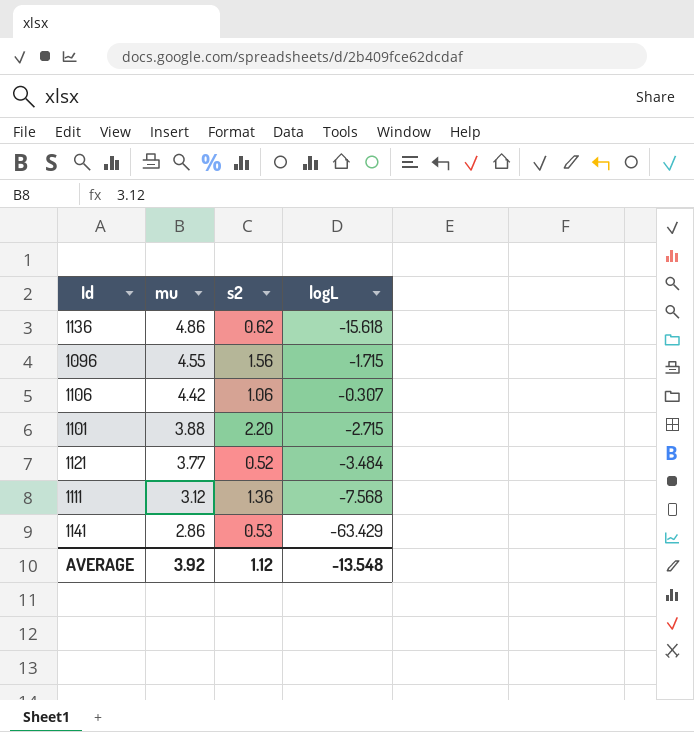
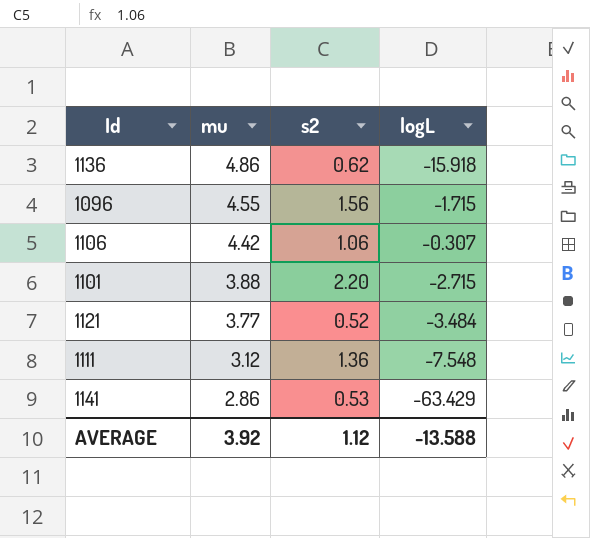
1136 | logL: -15.618 -> -15.918
1111 | logL: -7.568 -> -7.548
AVERAGE | logL: -13.548 -> -13.588

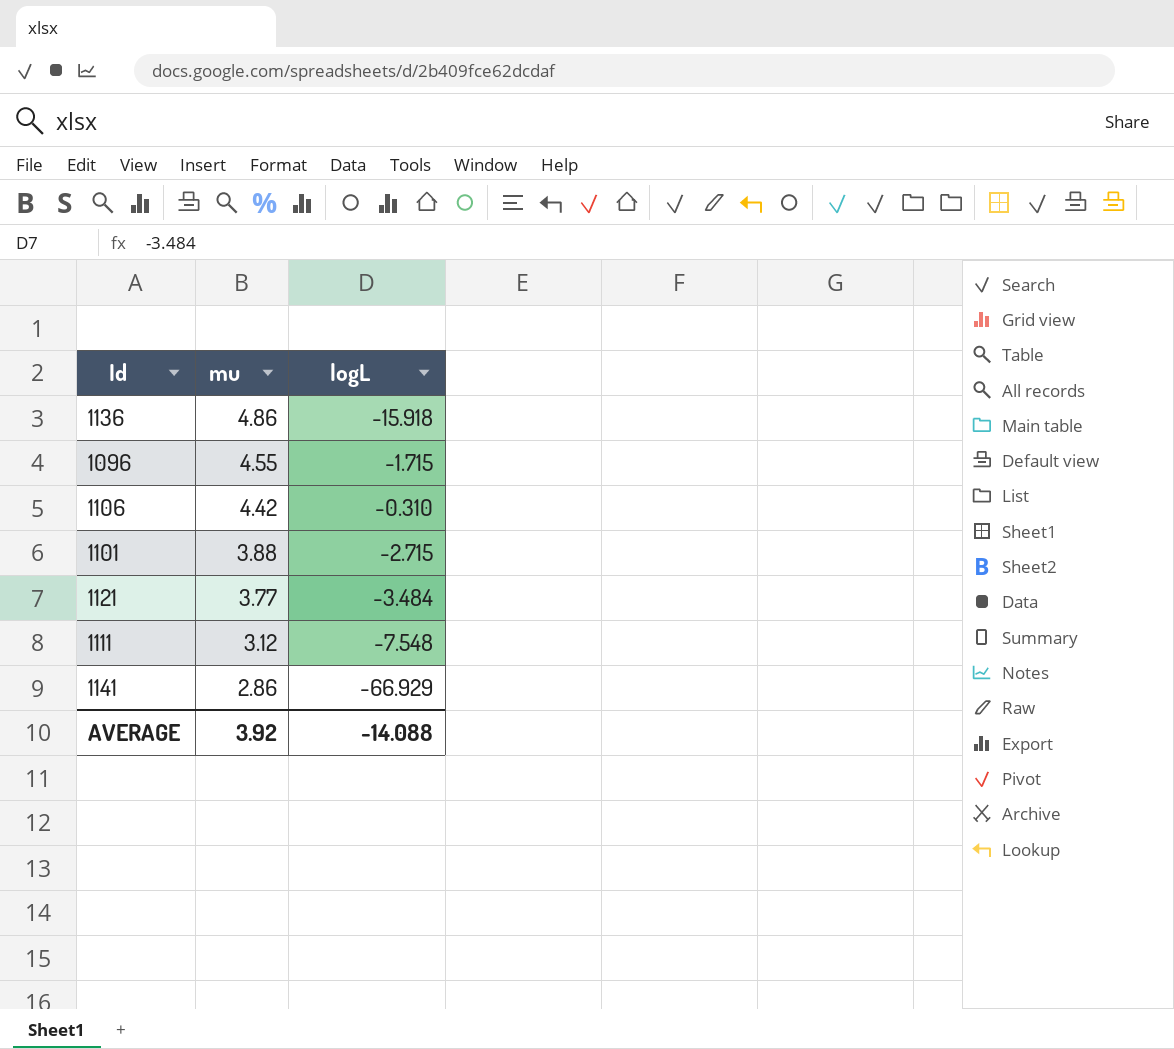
column s2 | position: 3 -> none
1106 | logL: -0.307 -> -0.310
1141 | logL: -63.429 -> -66.929
AVERAGE | logL: -13.588 -> -14.088

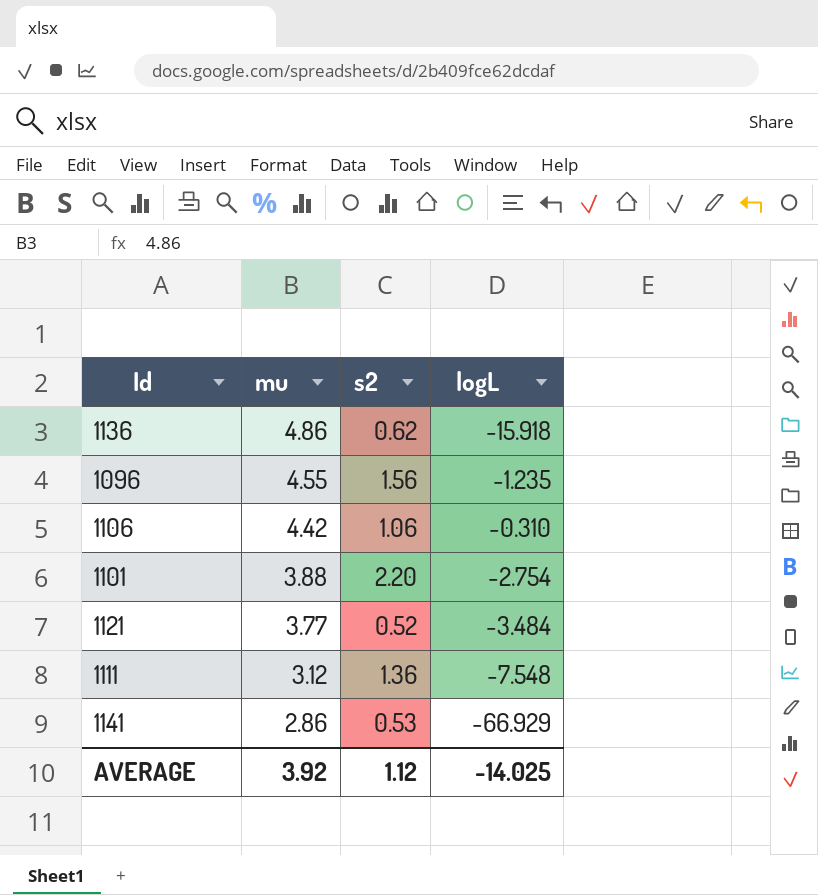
column s2 | position: none -> 3
1096 | logL: -1.715 -> -1.235
1101 | logL: -2.715 -> -2.754
AVERAGE | logL: -14.088 -> -14.025

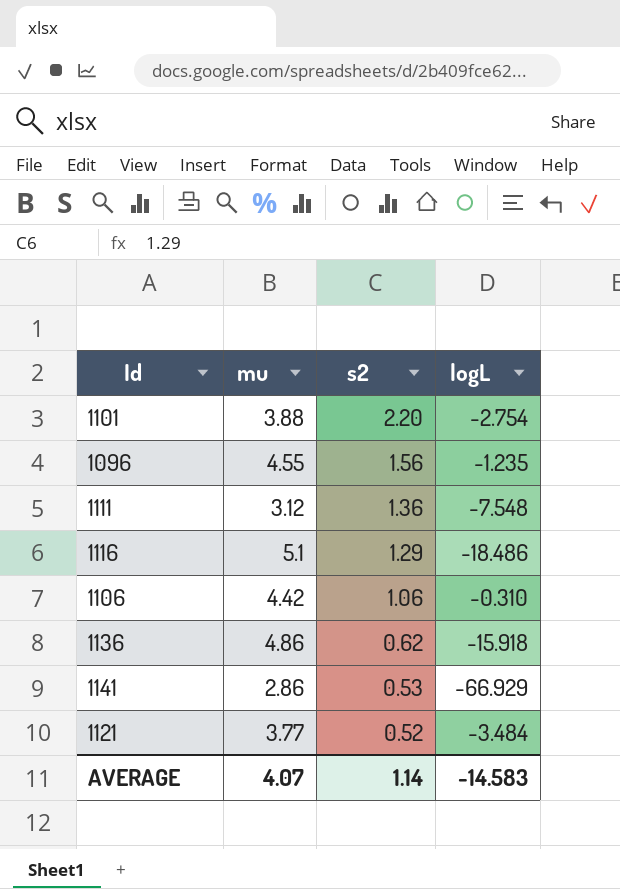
row order: mu descending -> s2 descending
row 1116: none -> 5.1 | 1.29 | -18.486
AVERAGE | mu: 3.92 -> 4.07
AVERAGE | s2: 1.12 -> 1.14
AVERAGE | logL: -14.025 -> -14.583

